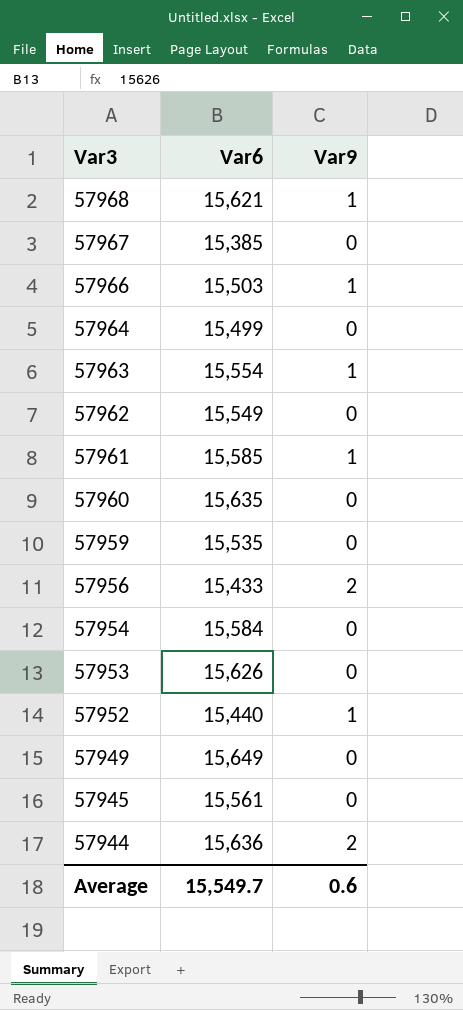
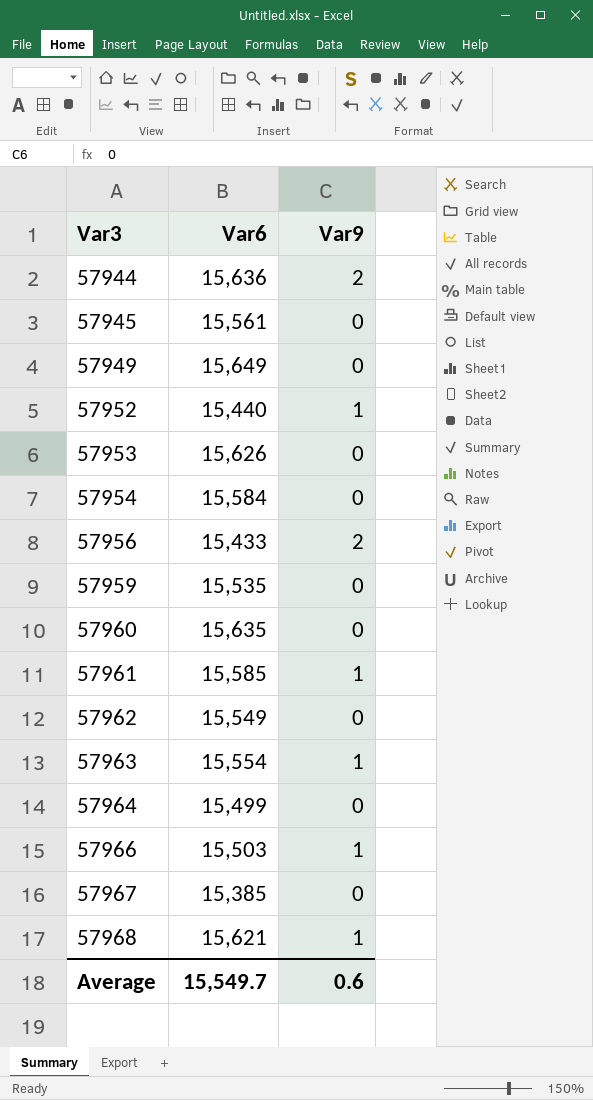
row order: Var3 descending -> Var3 ascending

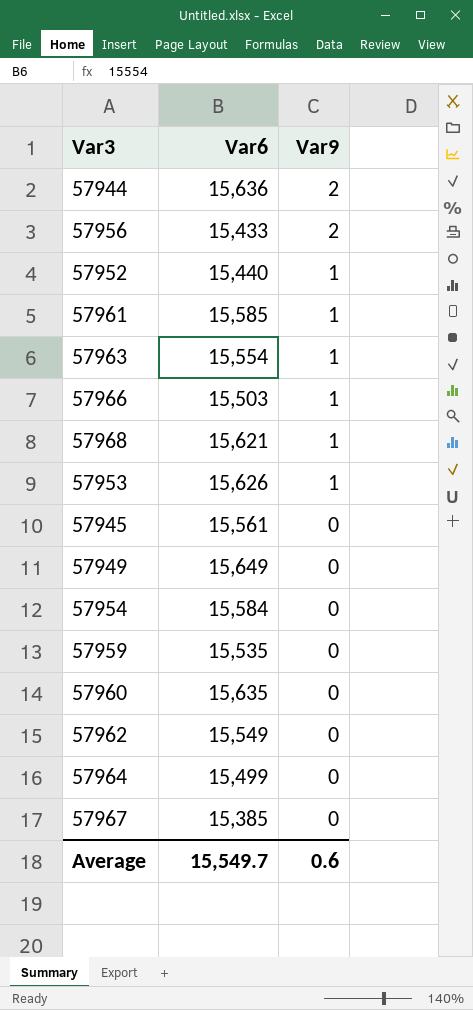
row order: Var3 ascending -> Var9 descending
57953 | Var9: 0 -> 1

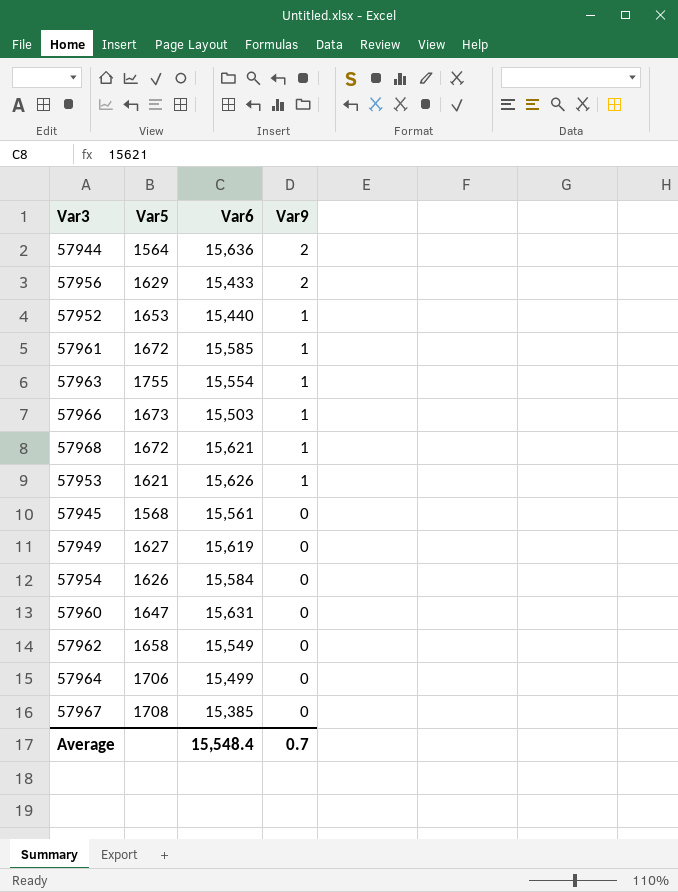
column Var5 | position: none -> 2
row 57959: 15,535 | 0 -> none
57949 | Var6: 15,649 -> 15,619
57960 | Var6: 15,635 -> 15,631
Average | Var6: 15,549.7 -> 15,548.4
Average | Var9: 0.6 -> 0.7

